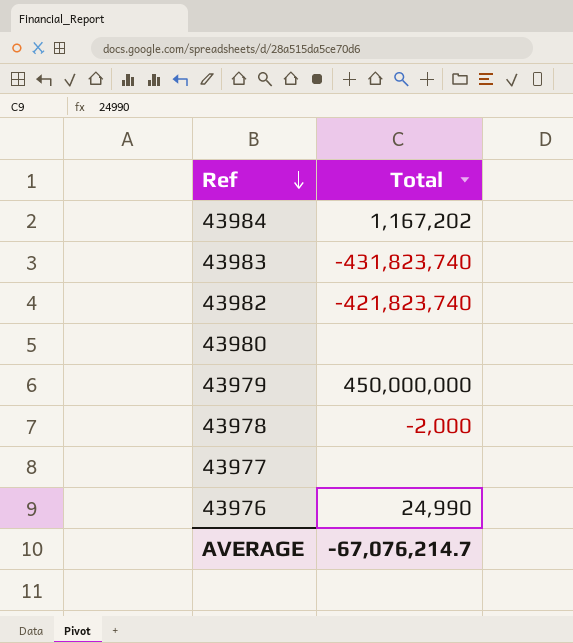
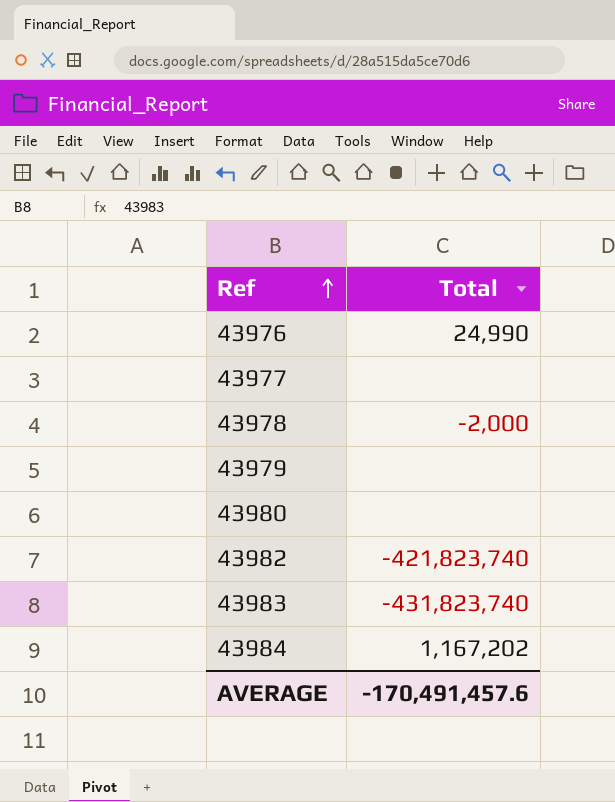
row order: Ref descending -> Ref ascending
43979 | Total: 450,000,000 -> none
AVERAGE | Total: -67,076,214.7 -> -170,491,457.6

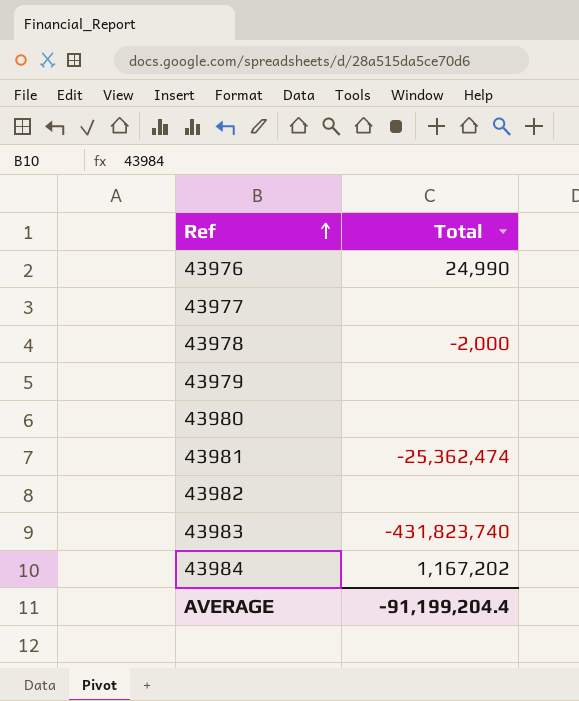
row 43981: none -> -25,362,474
43982 | Total: -421,823,740 -> none
AVERAGE | Total: -170,491,457.6 -> -91,199,204.4

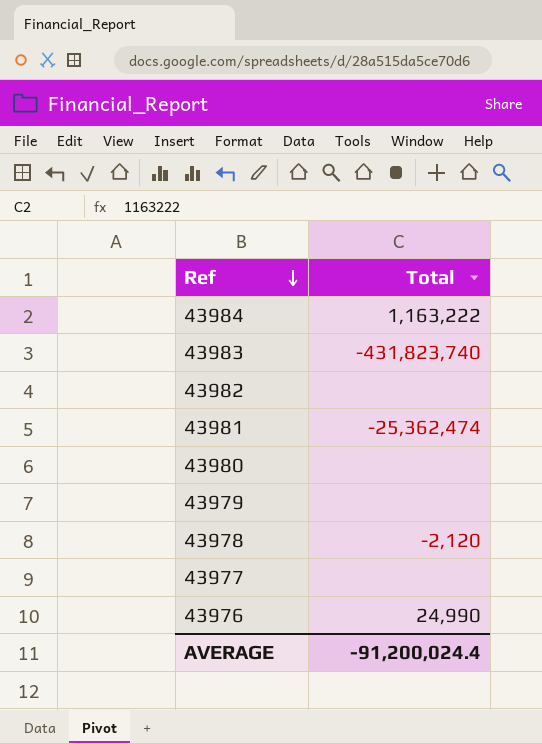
row order: Ref ascending -> Ref descending
43984 | Total: 1,167,202 -> 1,163,222
43978 | Total: -2,000 -> -2,120
AVERAGE | Total: -91,199,204.4 -> -91,200,024.4

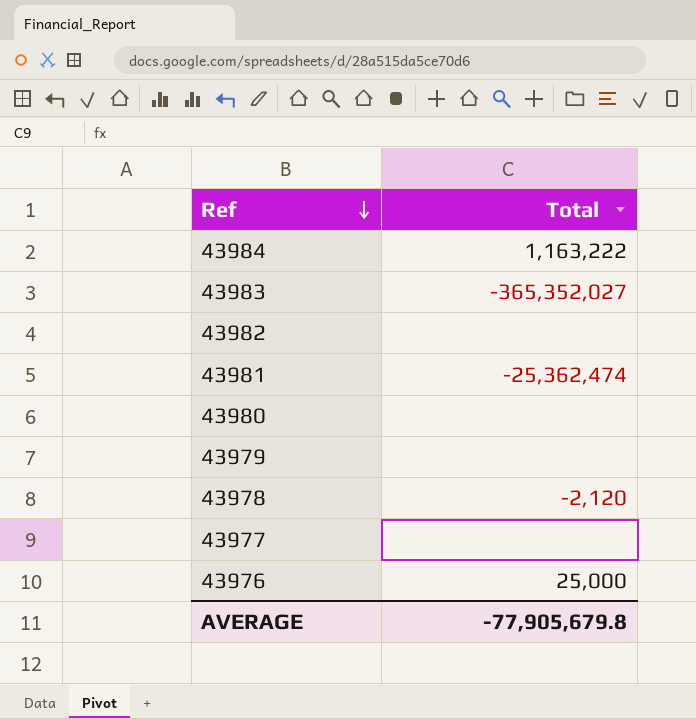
43983 | Total: -431,823,740 -> -365,352,027
43976 | Total: 24,990 -> 25,000
AVERAGE | Total: -91,200,024.4 -> -77,905,679.8

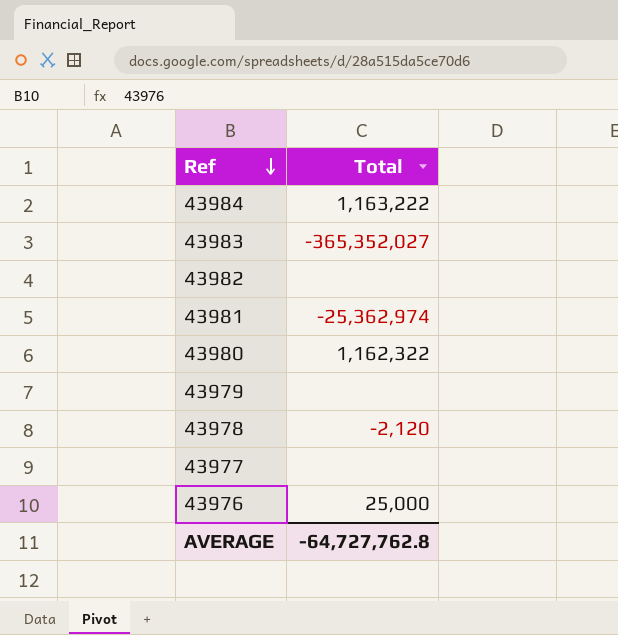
43981 | Total: -25,362,474 -> -25,362,974
43980 | Total: none -> 1,162,322
AVERAGE | Total: -77,905,679.8 -> -64,727,762.8

